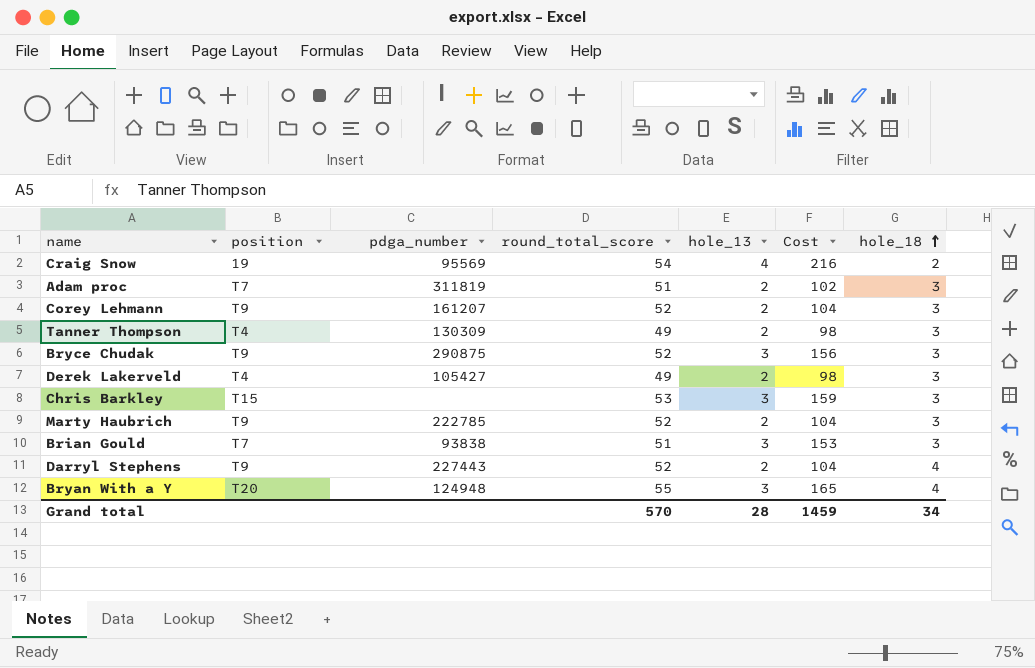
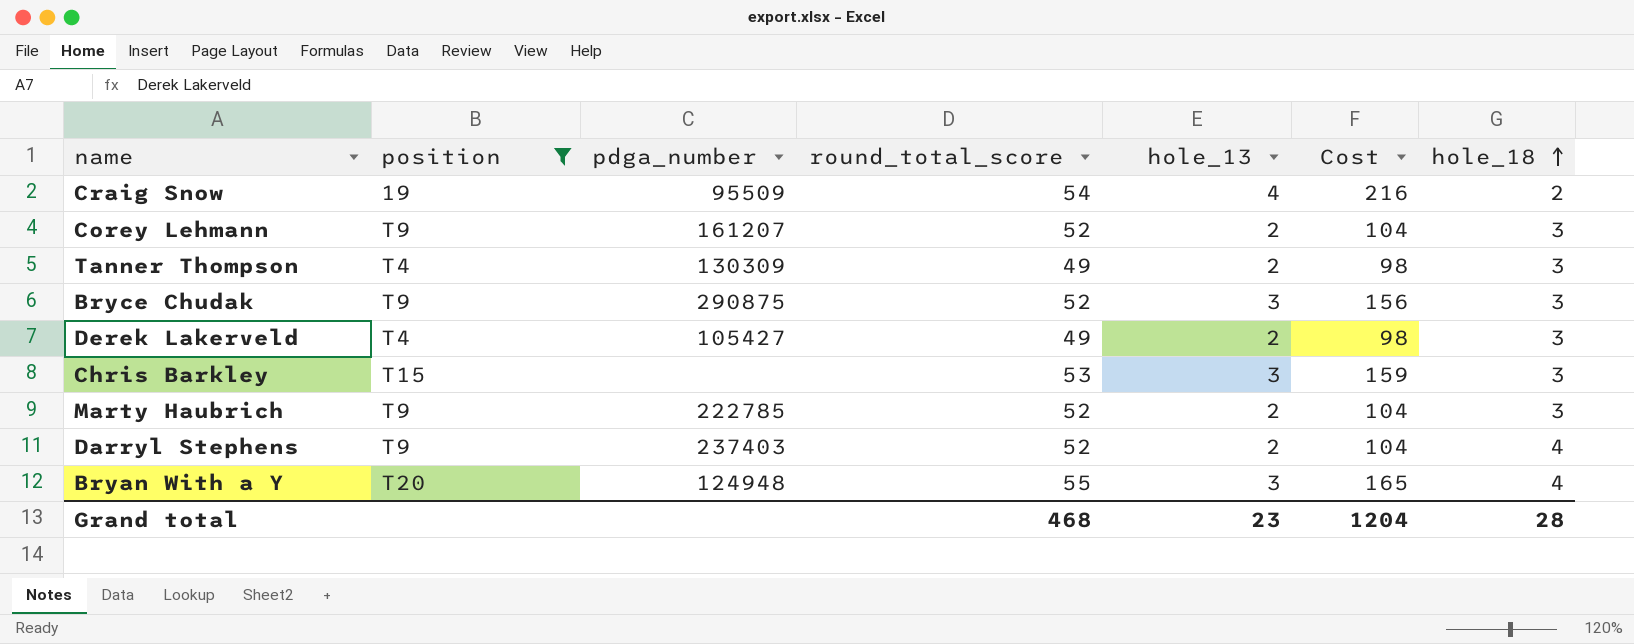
filter: none -> position != T7
Craig Snow | pdga_number: 95569 -> 95509
Darryl Stephens | pdga_number: 227443 -> 237403
Grand total | round_total_score: 570 -> 468
Grand total | hole_13: 28 -> 23
Grand total | Cost: 1459 -> 1204
Grand total | hole_18: 34 -> 28

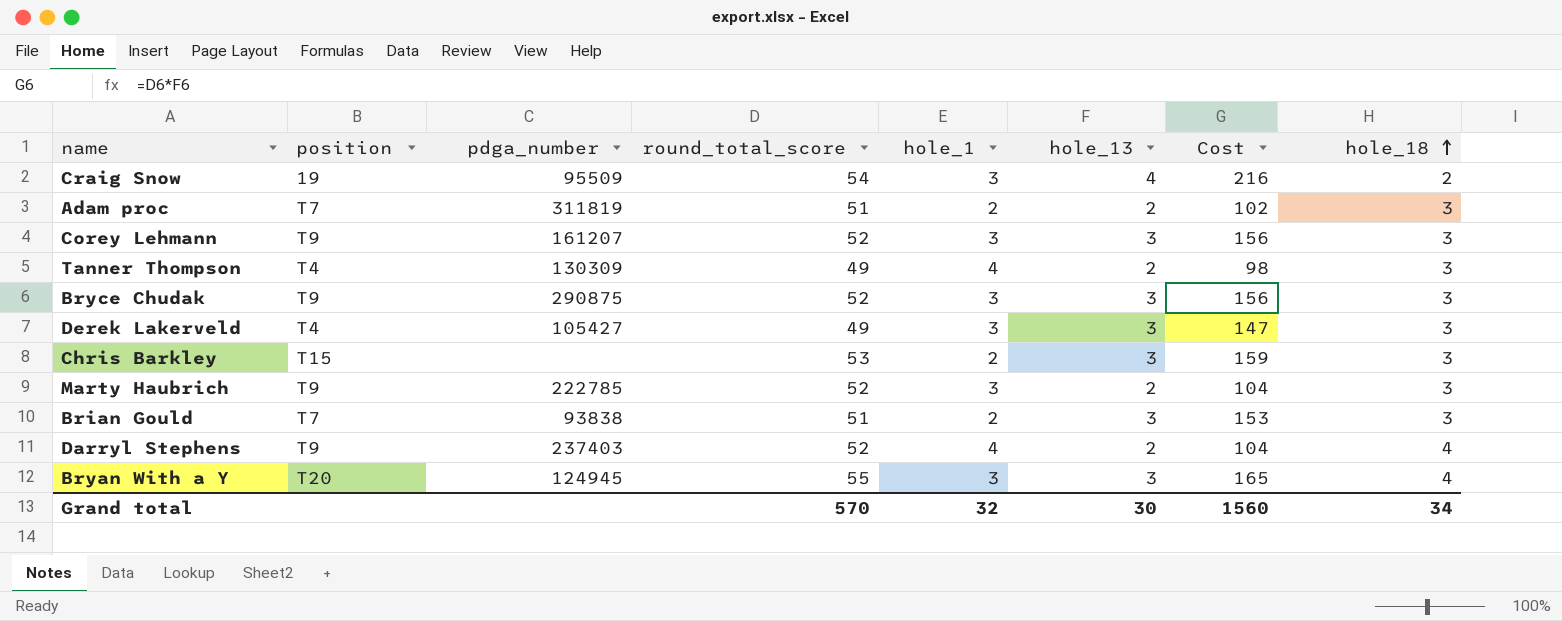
filter: position != T7 -> none
column hole_1 | position: none -> 5
Corey Lehmann | hole_13: 2 -> 3
Corey Lehmann | Cost: 104 -> 156
Derek Lakerveld | hole_13: 2 -> 3
Derek Lakerveld | Cost: 98 -> 147
Bryan With a Y | pdga_number: 124948 -> 124945
Grand total | round_total_score: 468 -> 570
Grand total | hole_13: 23 -> 30
Grand total | Cost: 1204 -> 1560
Grand total | hole_18: 28 -> 34

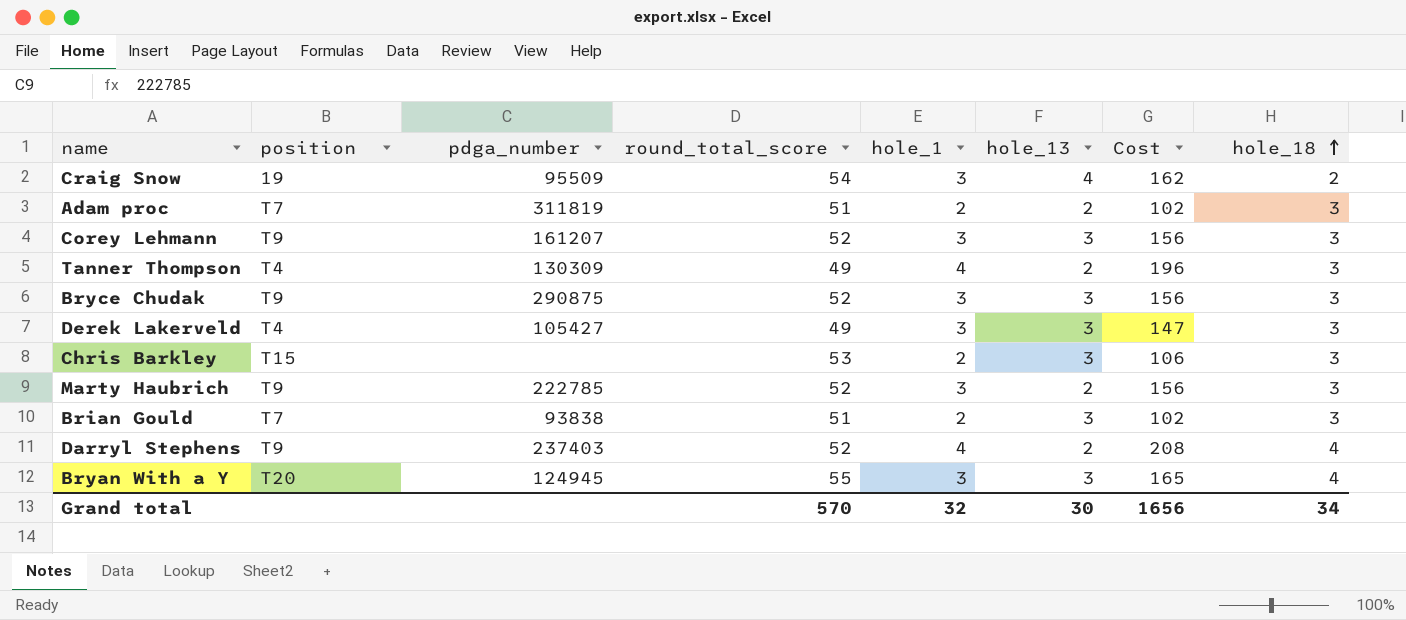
column Cost | formula: [round_total_score] * [hole_13] -> [round_total_score] * [hole_1]
Grand total | Cost: 1560 -> 1656

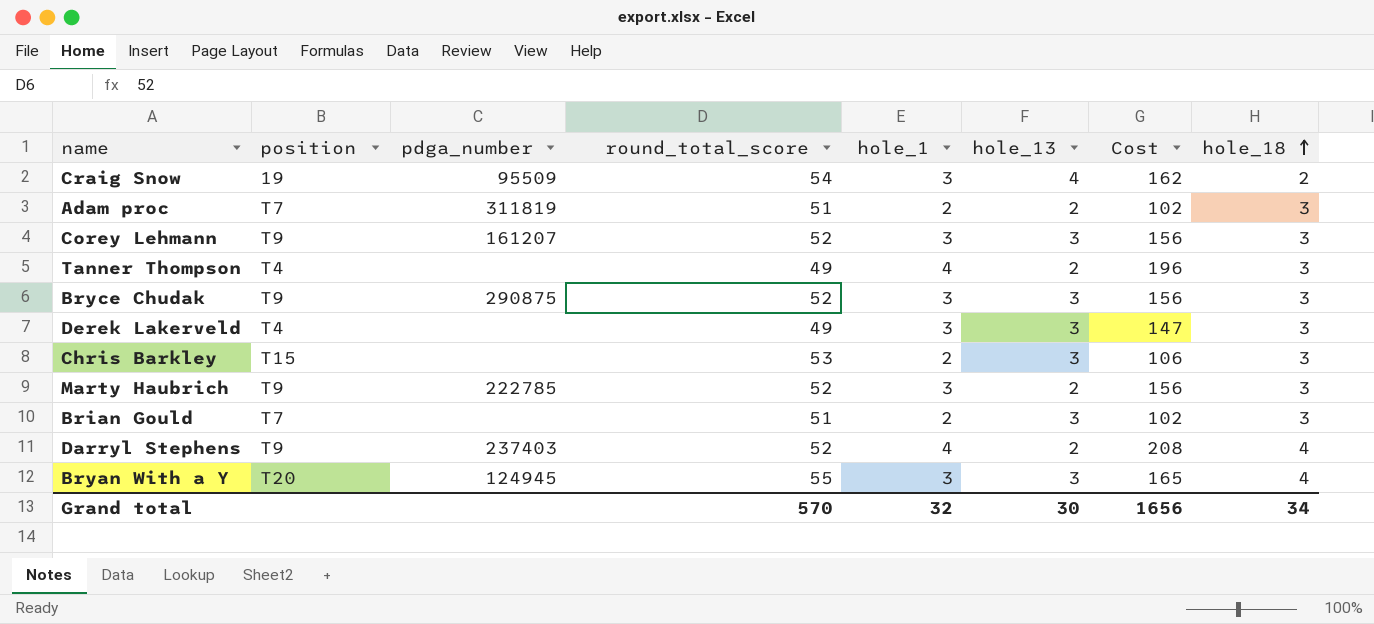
Tanner Thompson | pdga_number: 130309 -> none
Derek Lakerveld | pdga_number: 105427 -> none
Brian Gould | pdga_number: 93838 -> none

